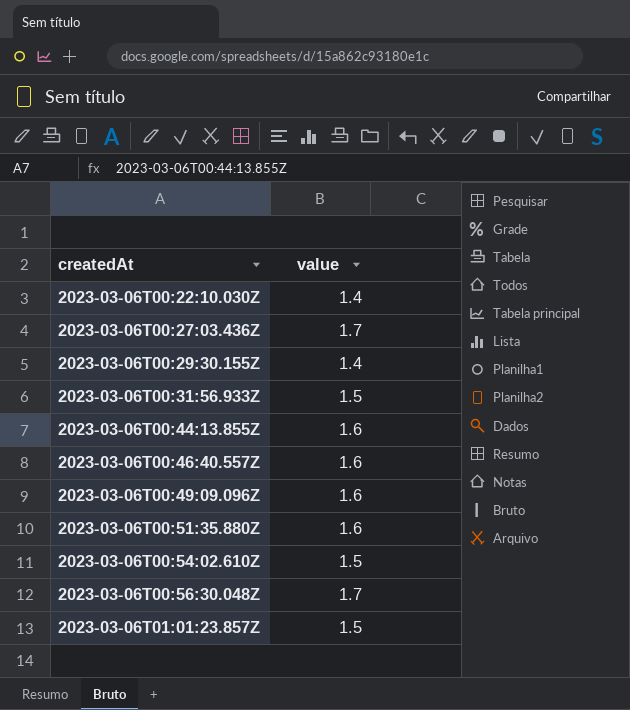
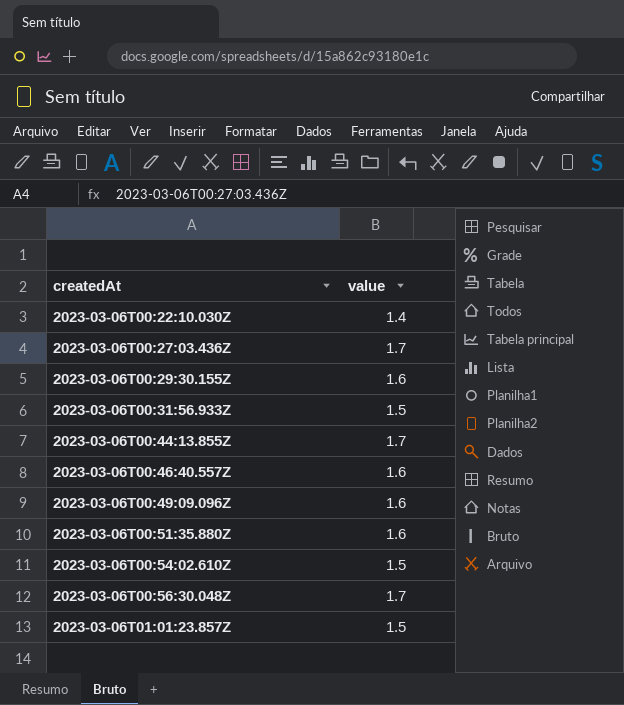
2023-03-06T00:29:30.155Z | value: 1.4 -> 1.6
2023-03-06T00:44:13.855Z | value: 1.6 -> 1.7

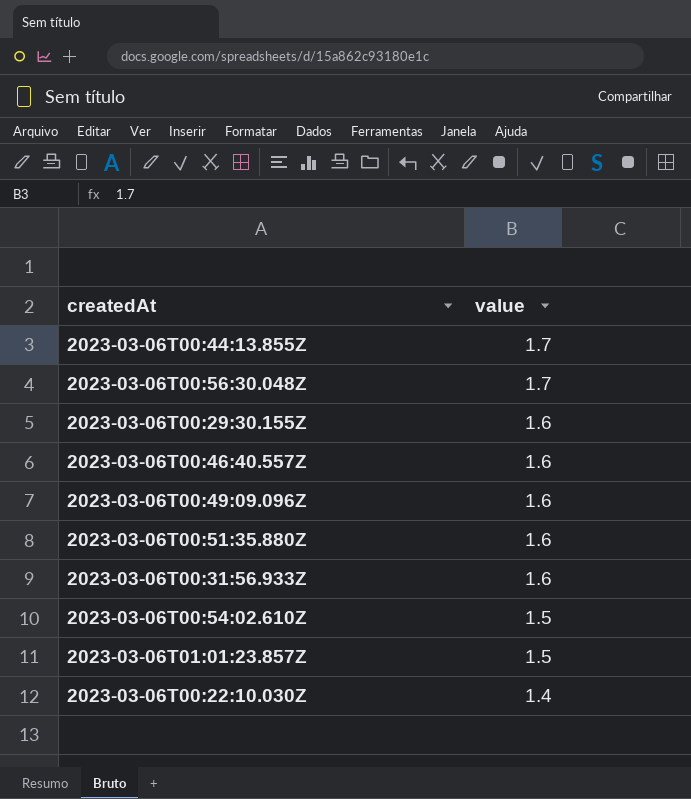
row order: createdAt ascending -> value descending
row 2023-03-06T00:27:03.436Z: 1.7 -> none
2023-03-06T00:31:56.933Z | value: 1.5 -> 1.6

